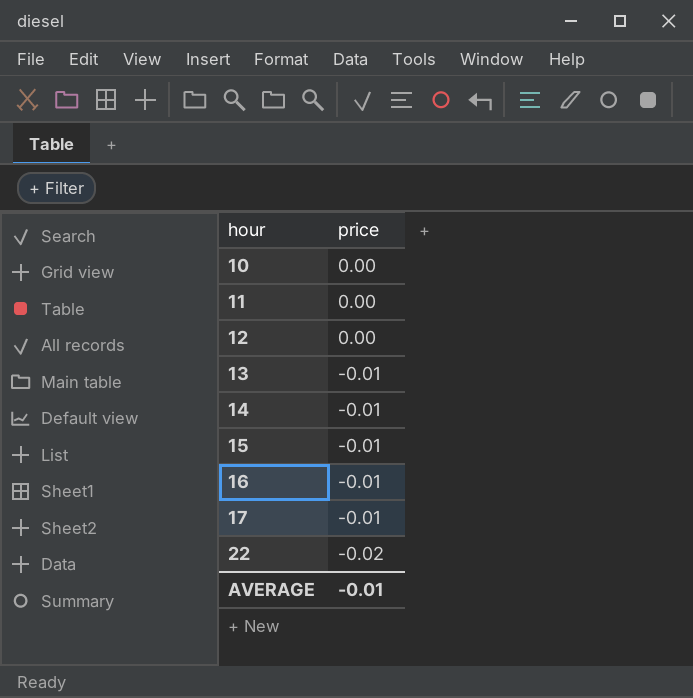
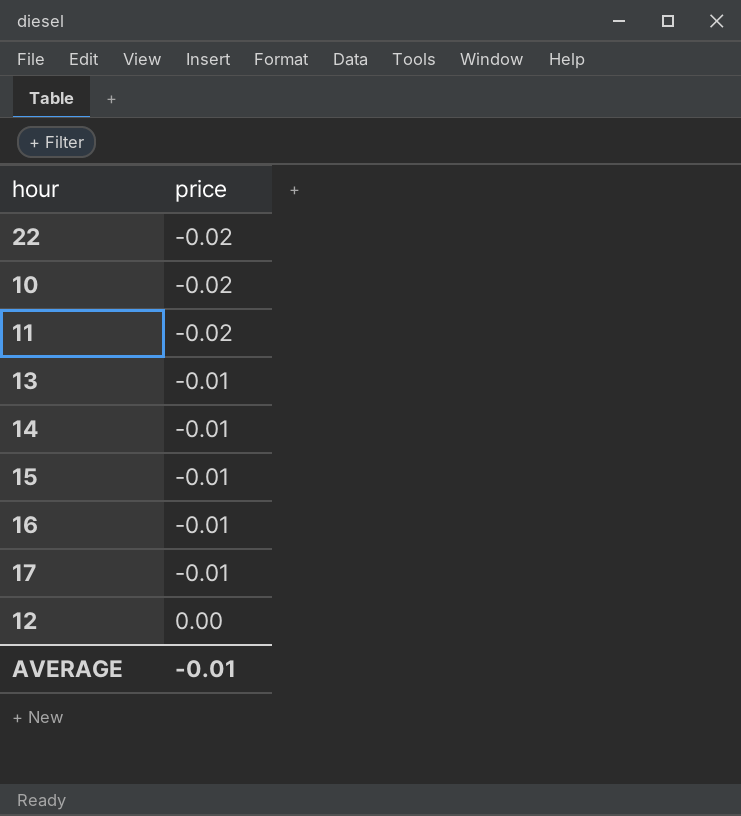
row order: hour ascending -> price ascending
10 | price: 0.00 -> -0.02
11 | price: 0.00 -> -0.02

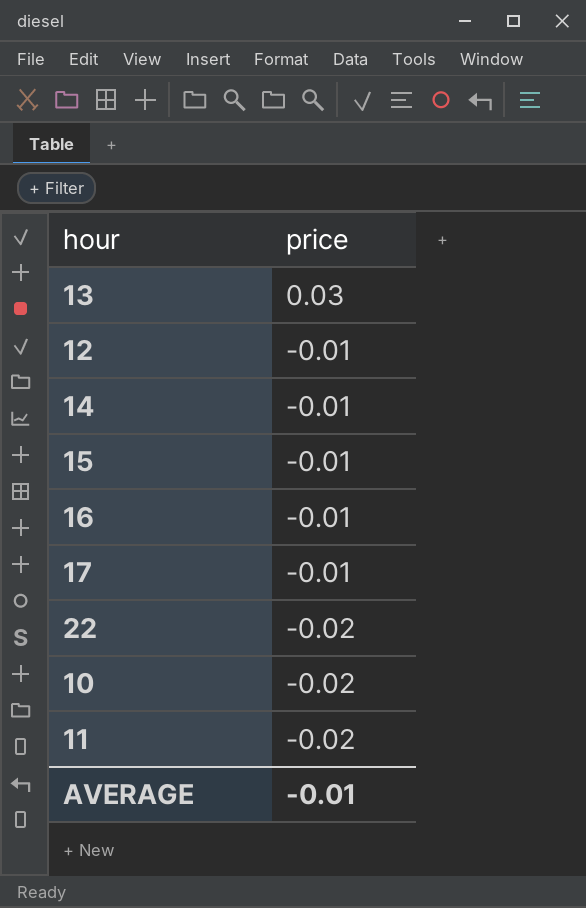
row order: price ascending -> price descending
13 | price: -0.01 -> 0.03
12 | price: 0.00 -> -0.01

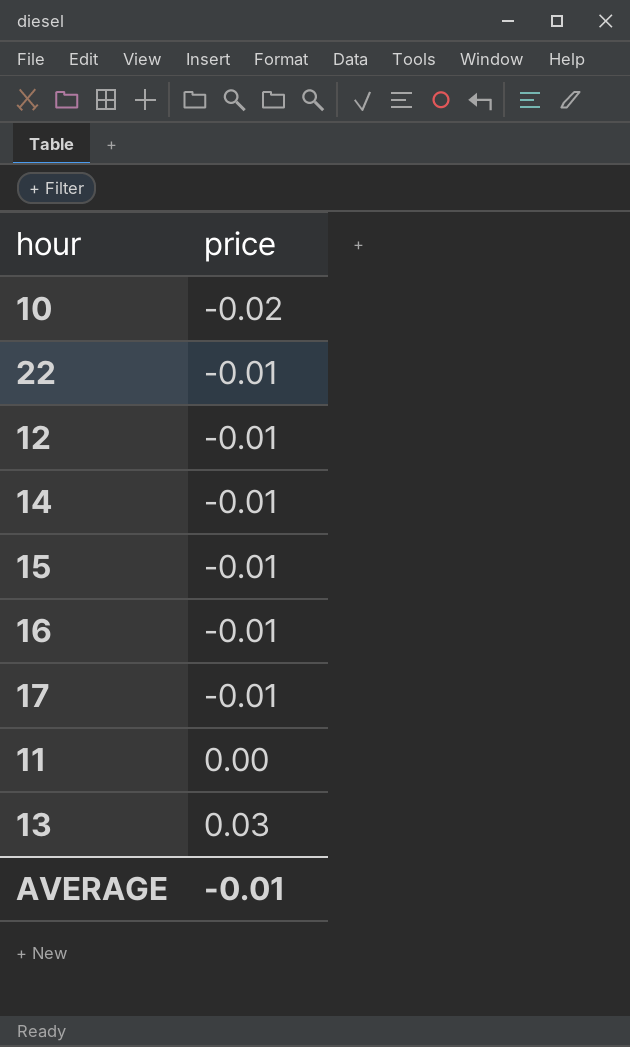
row order: price descending -> price ascending
22 | price: -0.02 -> -0.01
11 | price: -0.02 -> 0.00

